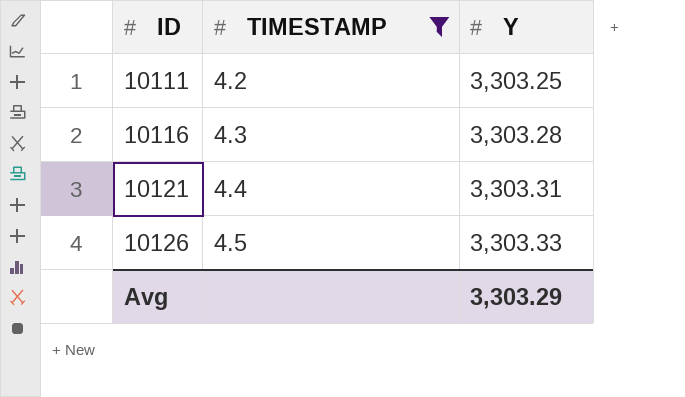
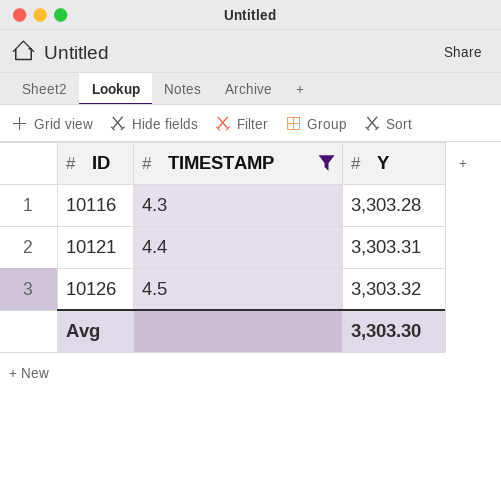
row 10111: 4.2 | 3,303.25 -> none
10126 | Y: 3,303.33 -> 3,303.32
Avg | Y: 3,303.29 -> 3,303.30

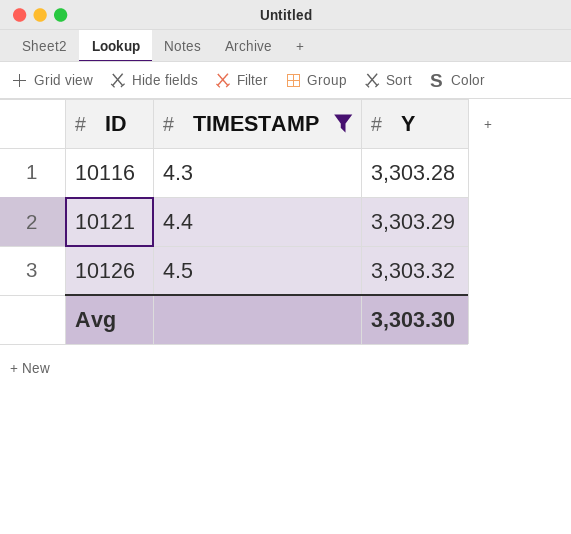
10121 | Y: 3,303.31 -> 3,303.29

